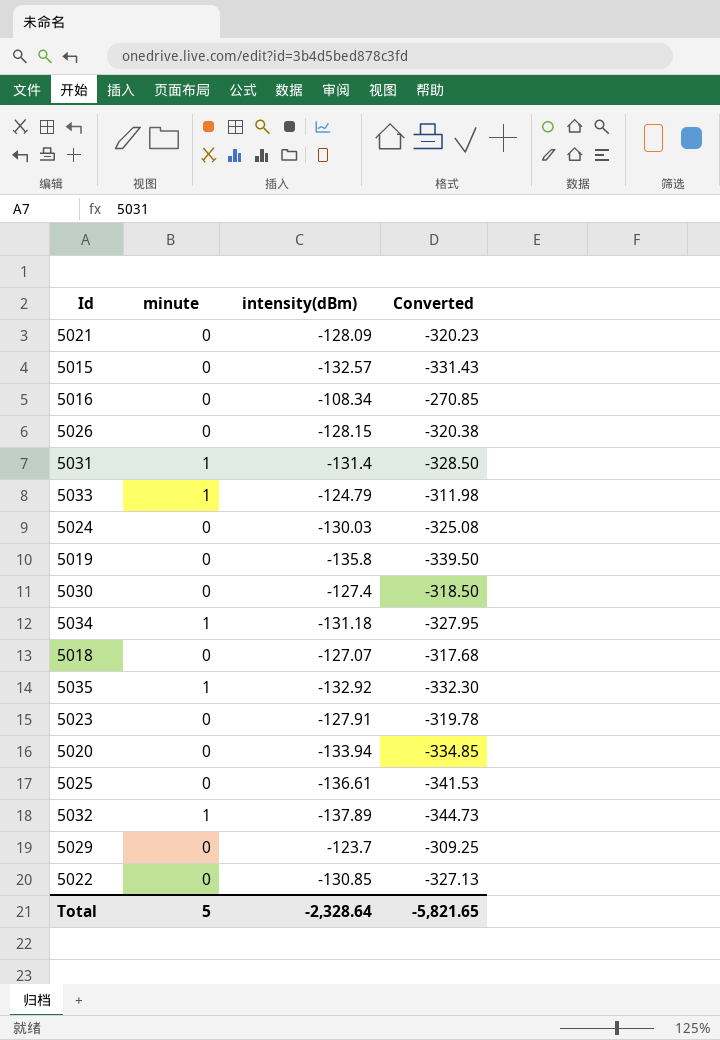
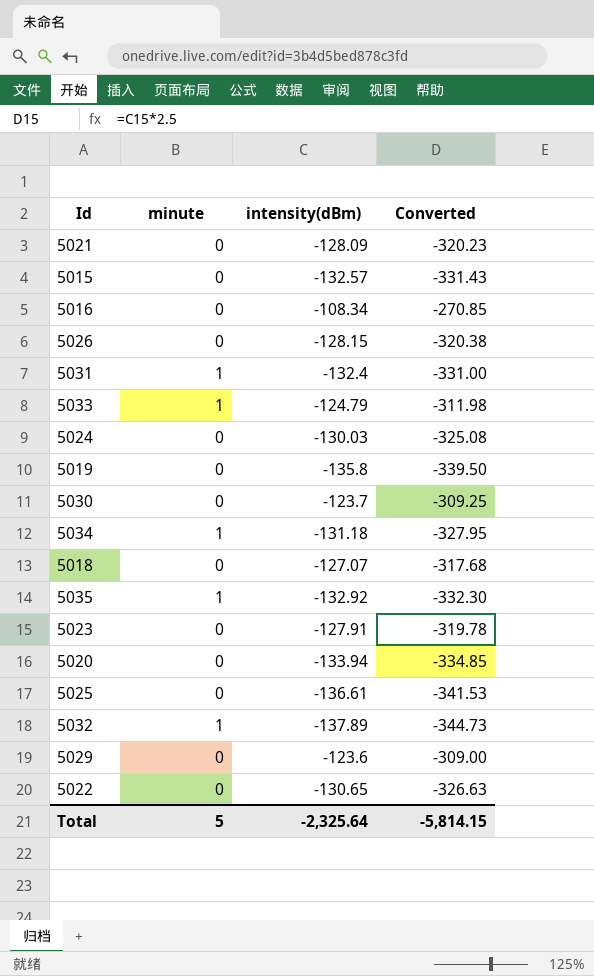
5031 | intensity(dBm): -131.4 -> -132.4
5031 | Converted: -328.50 -> -331.00
5030 | intensity(dBm): -127.4 -> -123.7
5030 | Converted: -318.50 -> -309.25
5029 | intensity(dBm): -123.7 -> -123.6
5029 | Converted: -309.25 -> -309.00
5022 | intensity(dBm): -130.85 -> -130.65
5022 | Converted: -327.13 -> -326.63
Total | intensity(dBm): -2,328.64 -> -2,325.64
Total | Converted: -5,821.65 -> -5,814.15

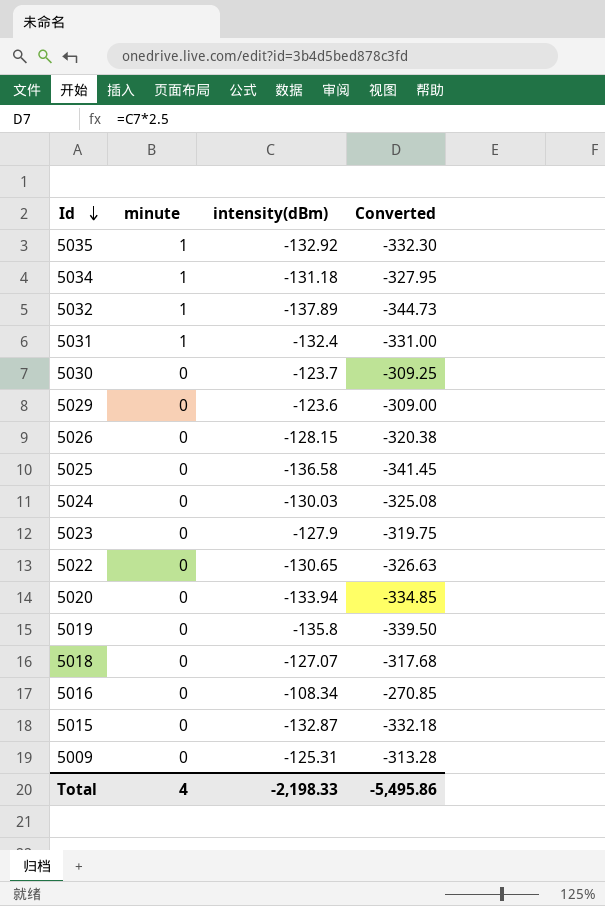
row order: none -> Id descending
row 5021: 0 | -128.09 | -320.23 -> none
row 5033: 1 | -124.79 | -311.98 -> none
5025 | intensity(dBm): -136.61 -> -136.58
5025 | Converted: -341.53 -> -341.45
5023 | intensity(dBm): -127.91 -> -127.9
5023 | Converted: -319.78 -> -319.75
5015 | intensity(dBm): -132.57 -> -132.87
5015 | Converted: -331.43 -> -332.18
row 5009: none -> 0 | -125.31 | -313.28
Total | minute: 5 -> 4
Total | intensity(dBm): -2,325.64 -> -2,198.33
Total | Converted: -5,814.15 -> -5,495.86

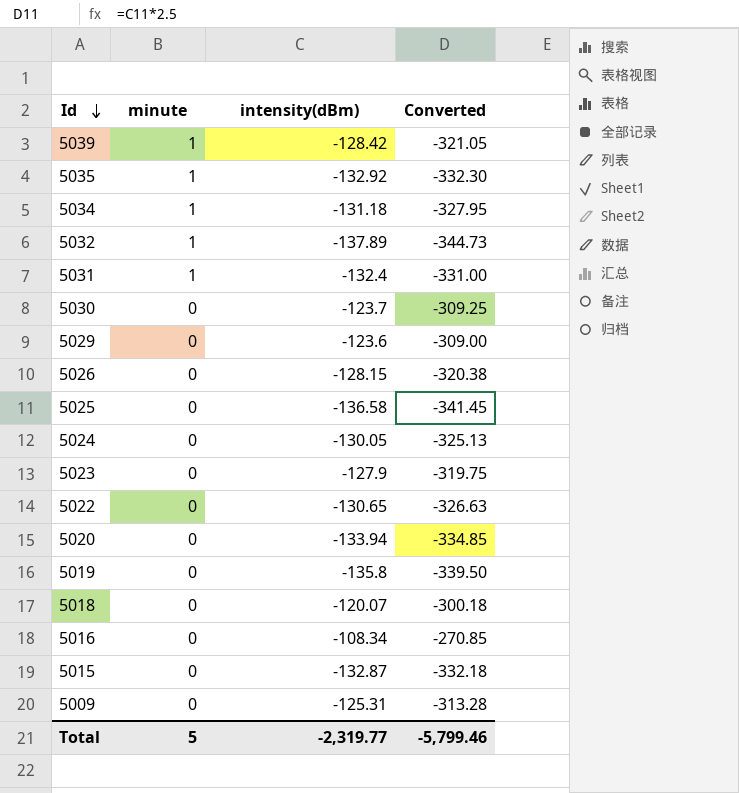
row 5039: none -> 1 | -128.42 | -321.05
5024 | intensity(dBm): -130.03 -> -130.05
5024 | Converted: -325.08 -> -325.13
5018 | intensity(dBm): -127.07 -> -120.07
5018 | Converted: -317.68 -> -300.18
Total | minute: 4 -> 5
Total | intensity(dBm): -2,198.33 -> -2,319.77
Total | Converted: -5,495.86 -> -5,799.46

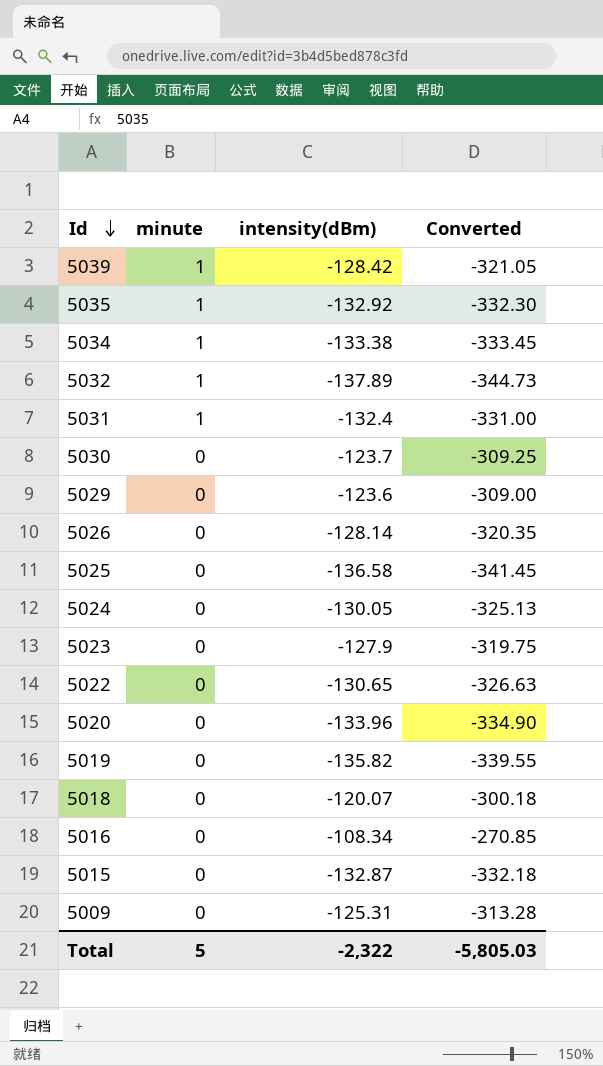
5034 | intensity(dBm): -131.18 -> -133.38
5034 | Converted: -327.95 -> -333.45
5026 | intensity(dBm): -128.15 -> -128.14
5026 | Converted: -320.38 -> -320.35
5020 | intensity(dBm): -133.94 -> -133.96
5020 | Converted: -334.85 -> -334.90
5019 | intensity(dBm): -135.8 -> -135.82
5019 | Converted: -339.50 -> -339.55
Total | intensity(dBm): -2,319.77 -> -2,322
Total | Converted: -5,799.46 -> -5,805.03

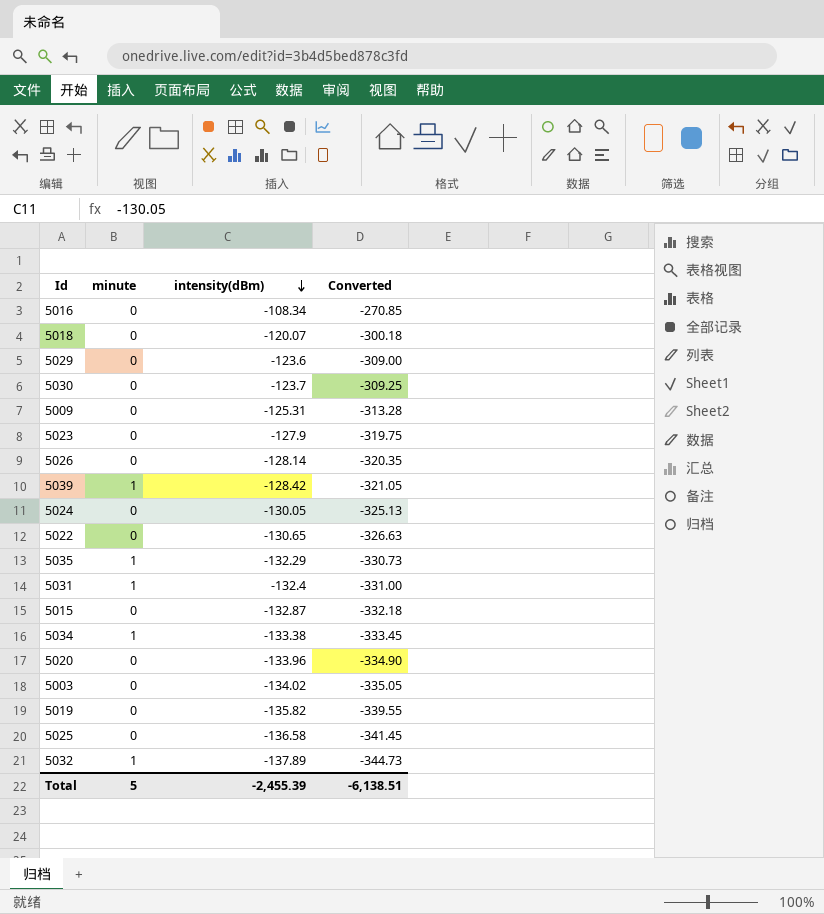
row order: Id descending -> intensity(dBm) descending
5035 | intensity(dBm): -132.92 -> -132.29
5035 | Converted: -332.30 -> -330.73
row 5003: none -> 0 | -134.02 | -335.05
Total | intensity(dBm): -2,322 -> -2,455.39
Total | Converted: -5,805.03 -> -6,138.51

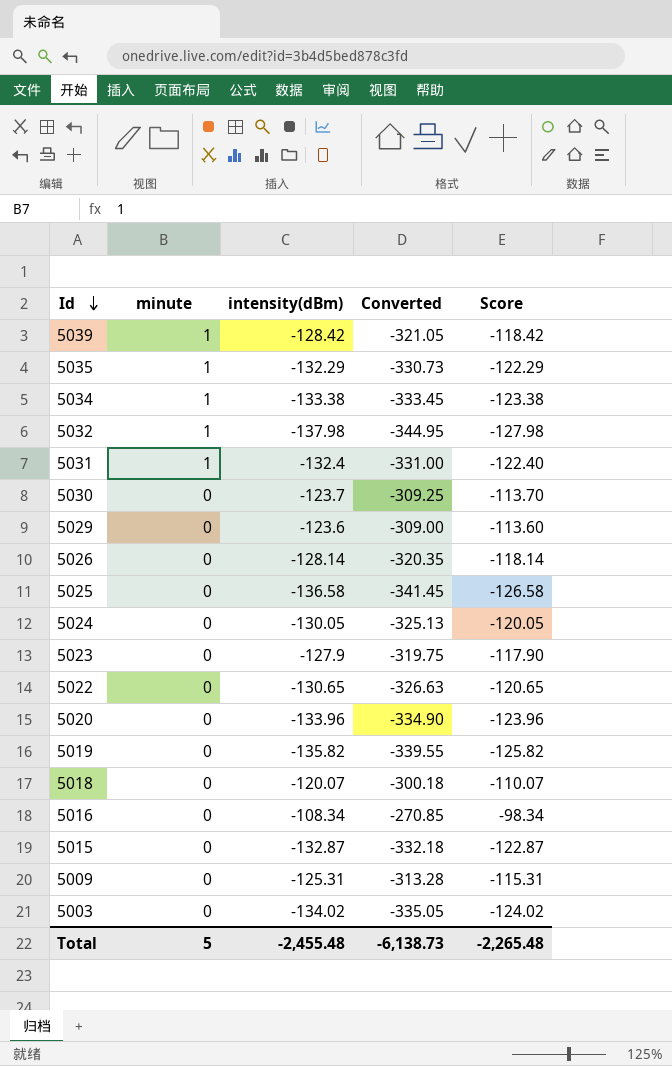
row order: intensity(dBm) descending -> Id descending
column Score | formula: none -> [intensity(dBm)] + 10
5032 | intensity(dBm): -137.89 -> -137.98
5032 | Converted: -344.73 -> -344.95
Total | intensity(dBm): -2,455.39 -> -2,455.48
Total | Converted: -6,138.51 -> -6,138.73

